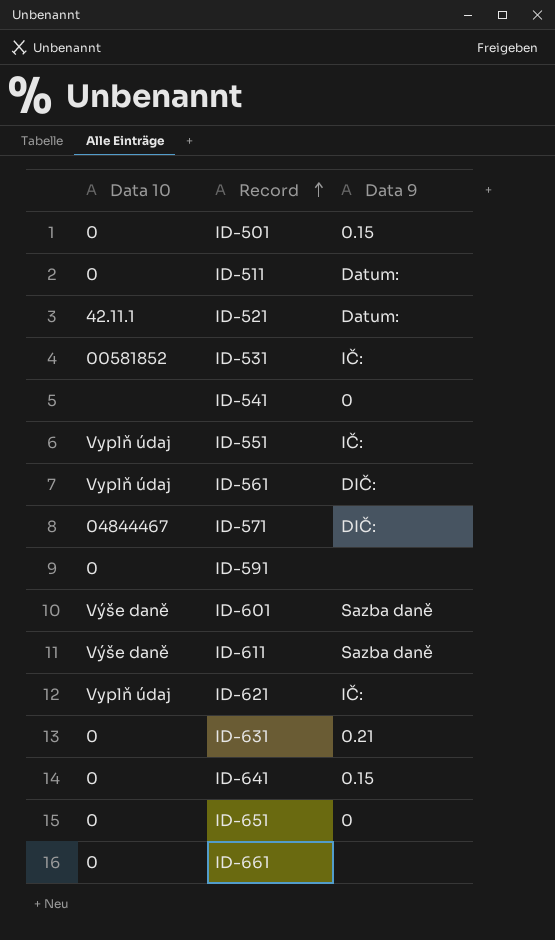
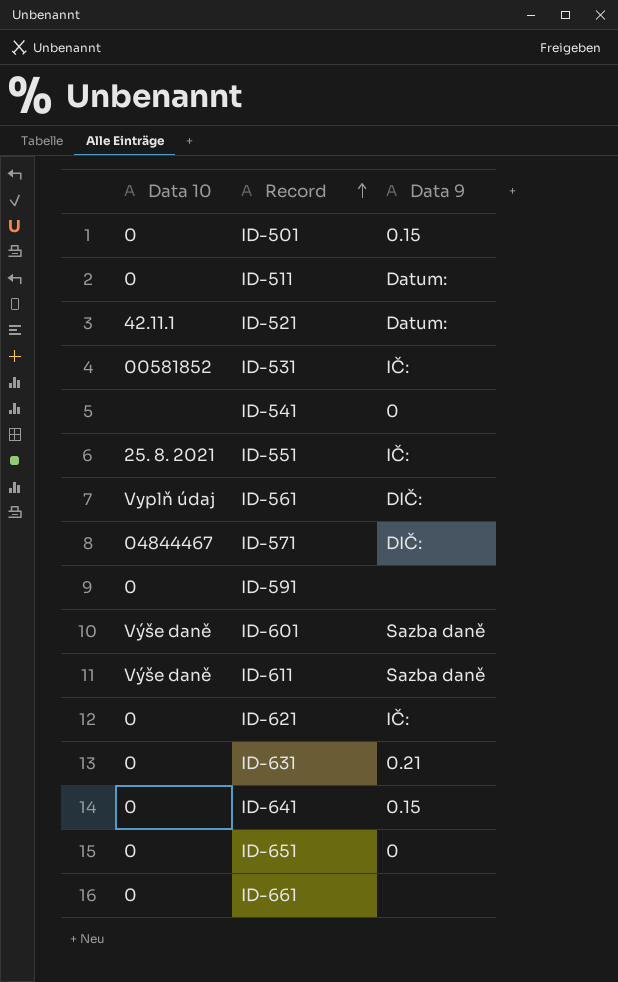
ID-551 | Data 10: Vyplň údaj -> 25. 8. 2021
ID-621 | Data 10: Vyplň údaj -> 0

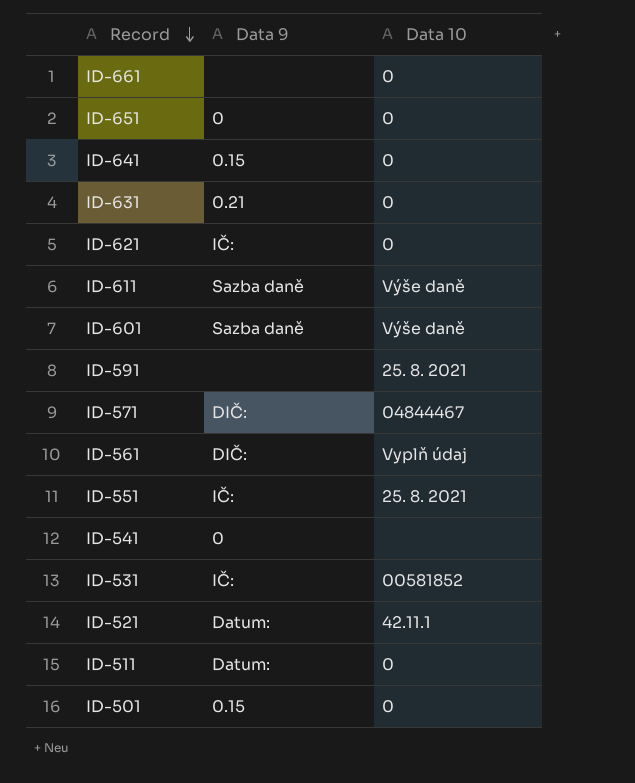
row order: Record ascending -> Record descending
column Data 10 | position: 1 -> 3
ID-591 | Data 10: 0 -> 25. 8. 2021

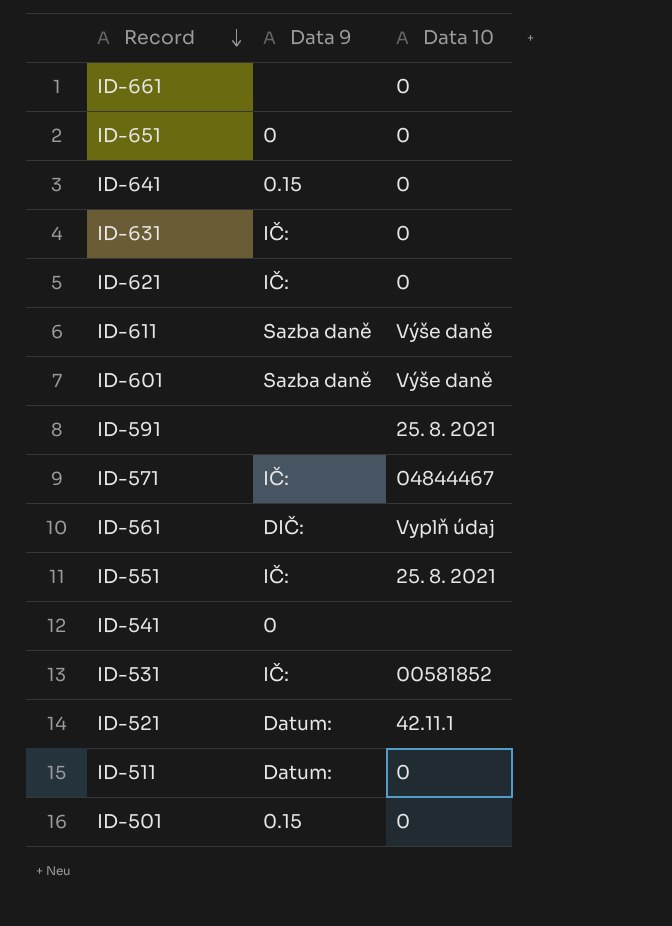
ID-631 | Data 9: 0.21 -> IČ:
ID-571 | Data 9: DIČ: -> IČ:

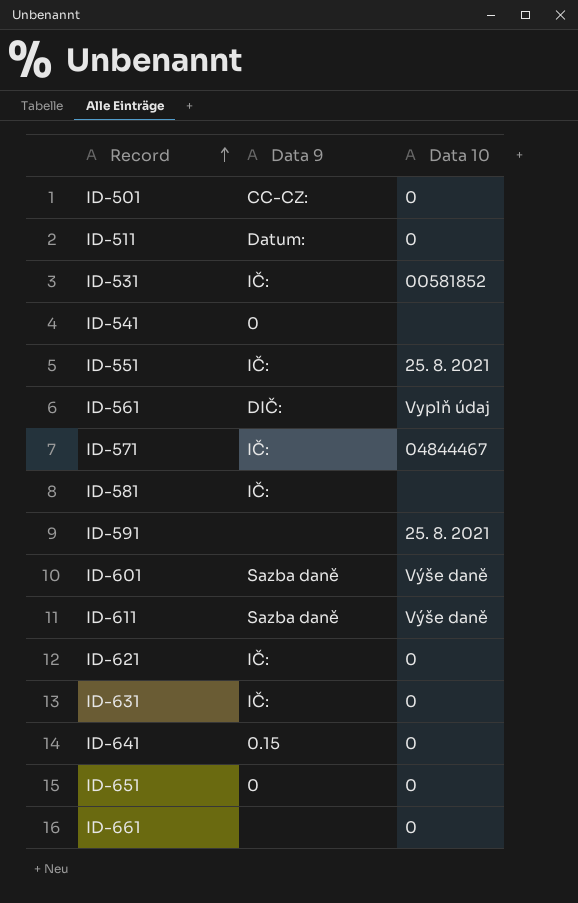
row order: Record descending -> Record ascending
row ID-521: Datum: | 42.11.1 -> none
ID-501 | Data 9: 0.15 -> CC-CZ:
row ID-581: none -> IČ: | none

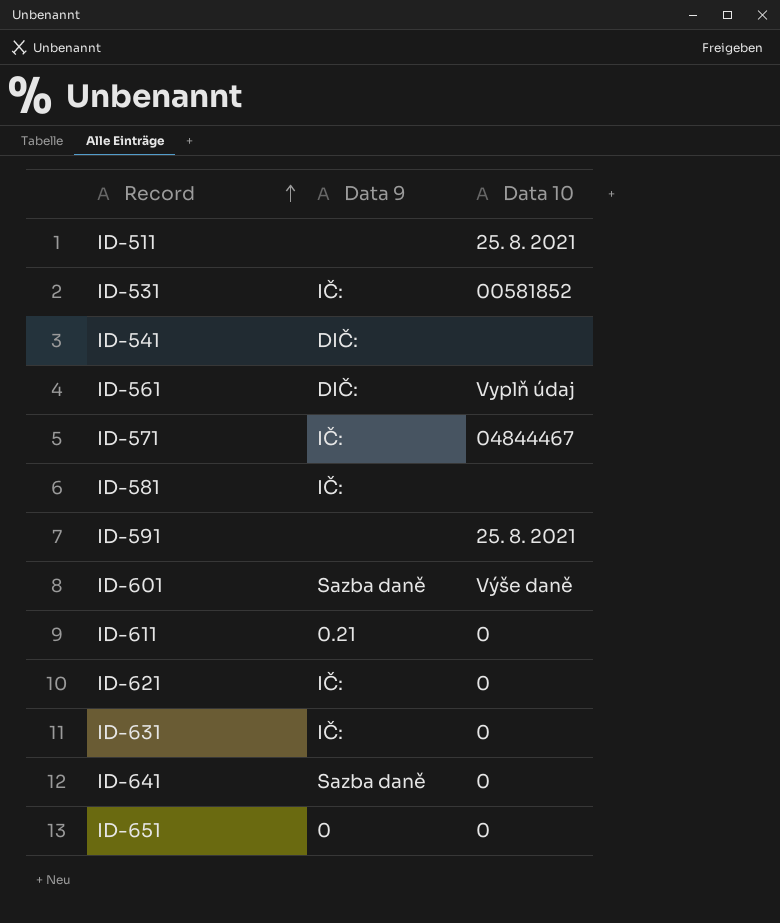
row ID-501: CC-CZ: | 0 -> none
row ID-551: IČ: | 25. 8. 2021 -> none
row ID-661: none | 0 -> none
ID-511 | Data 9: Datum: -> none
ID-511 | Data 10: 0 -> 25. 8. 2021
ID-541 | Data 9: 0 -> DIČ:
ID-611 | Data 9: Sazba daně -> 0.21
ID-611 | Data 10: Výše daně -> 0
ID-641 | Data 9: 0.15 -> Sazba daně

